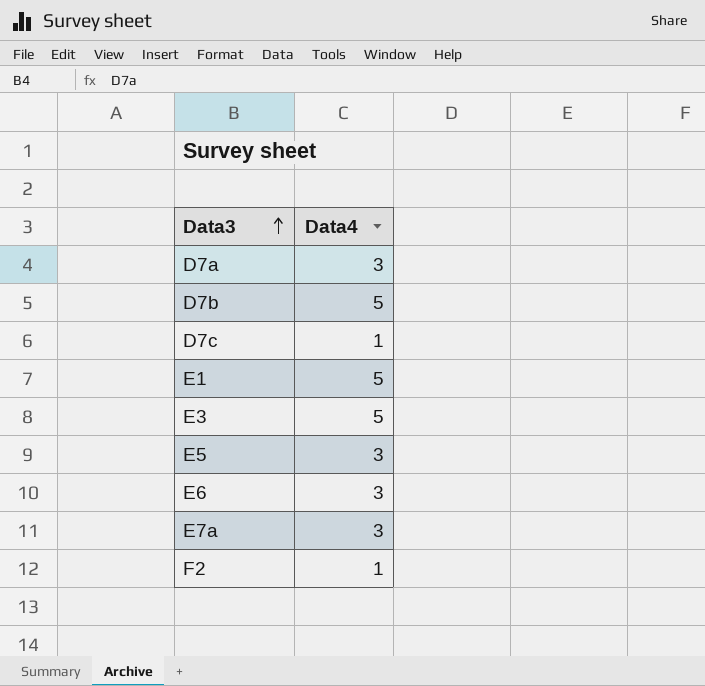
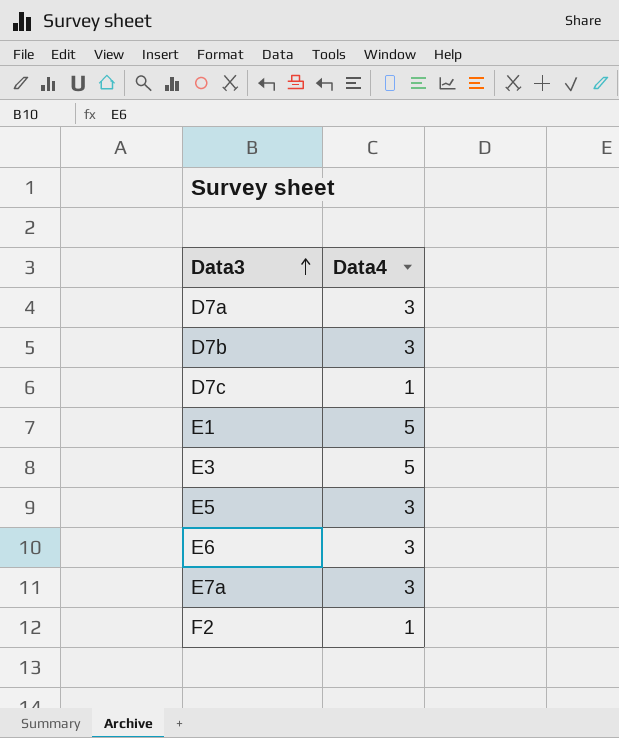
D7b | Data4: 5 -> 3

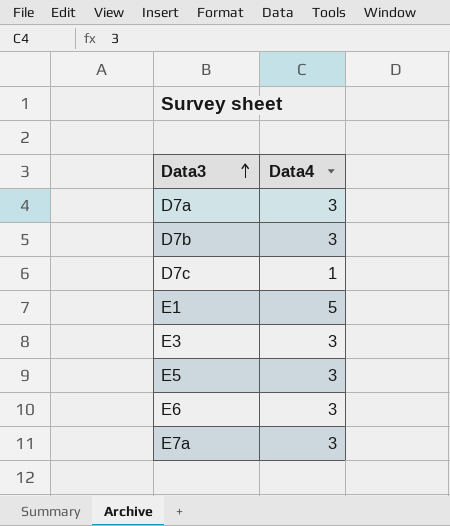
row F2: 1 -> none
E3 | Data4: 5 -> 3

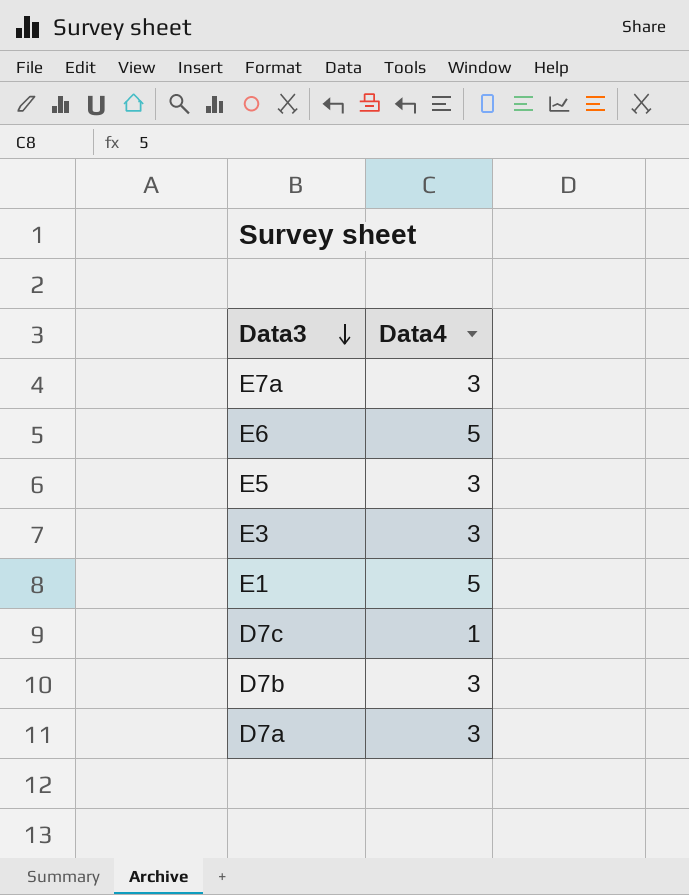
row order: Data3 ascending -> Data3 descending
E6 | Data4: 3 -> 5

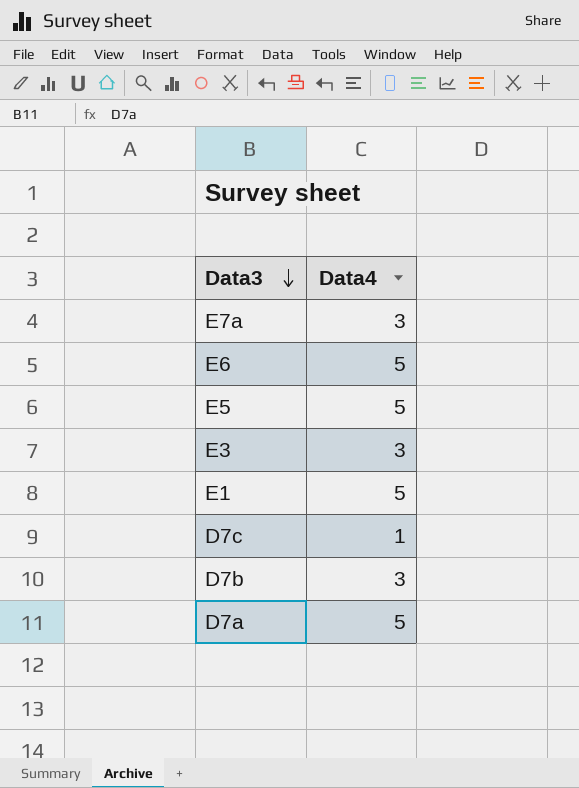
E5 | Data4: 3 -> 5
D7a | Data4: 3 -> 5

